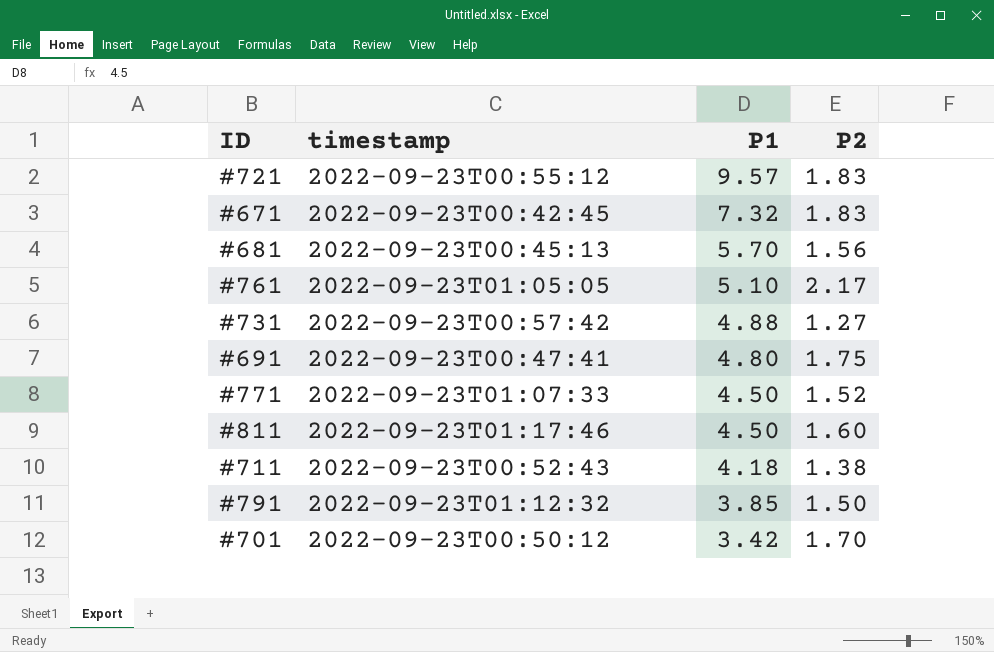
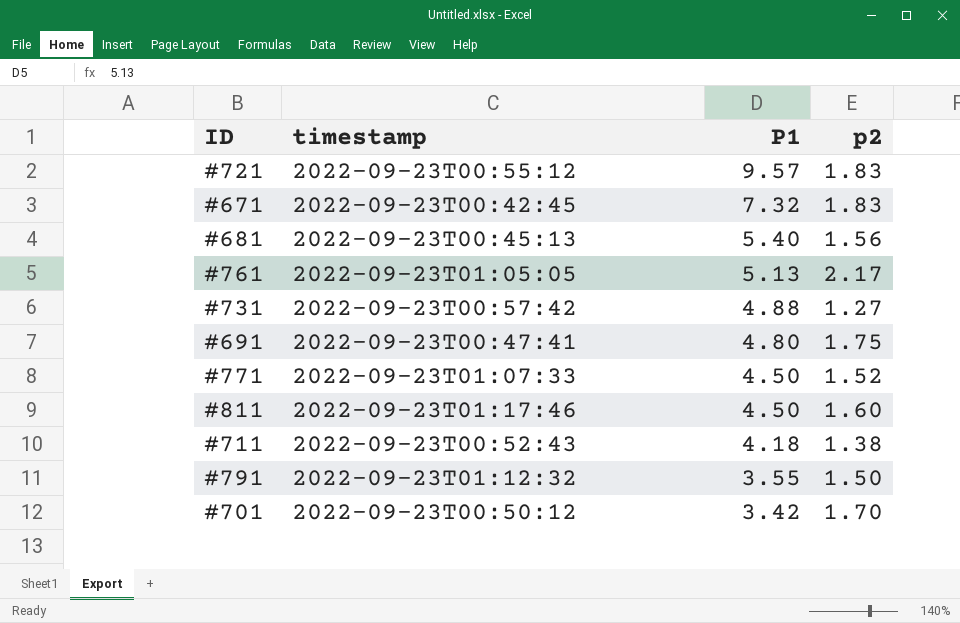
column name: P2 -> p2
#681 | P1: 5.70 -> 5.40
#761 | P1: 5.10 -> 5.13
#791 | P1: 3.85 -> 3.55

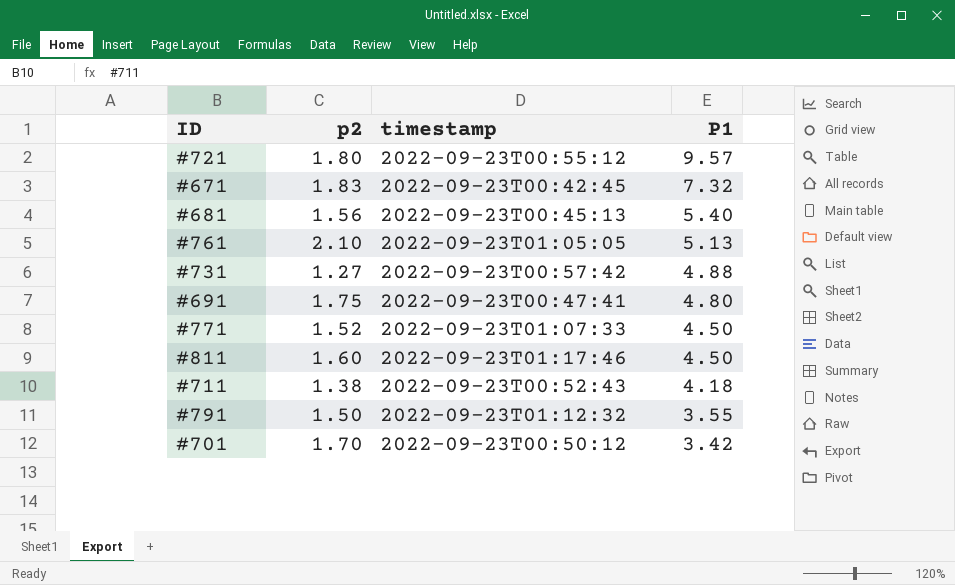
column p2 | position: 4 -> 2
#721 | p2: 1.83 -> 1.80
#761 | p2: 2.17 -> 2.10

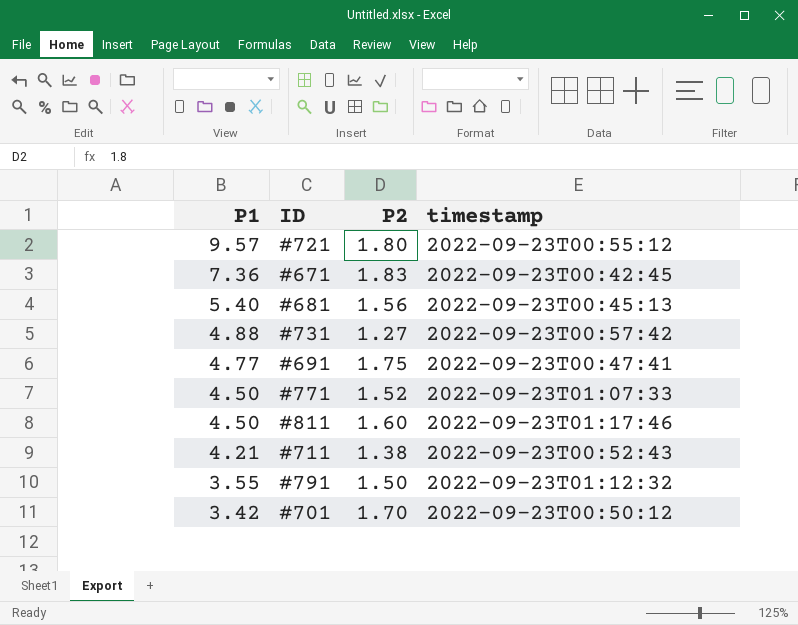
column P1 | position: 4 -> 1
column name: p2 -> P2
row #761: 2.10 | 2022-09-23T01:05:05 | 5.13 -> none
#671 | P1: 7.32 -> 7.36
#691 | P1: 4.80 -> 4.77
#711 | P1: 4.18 -> 4.21

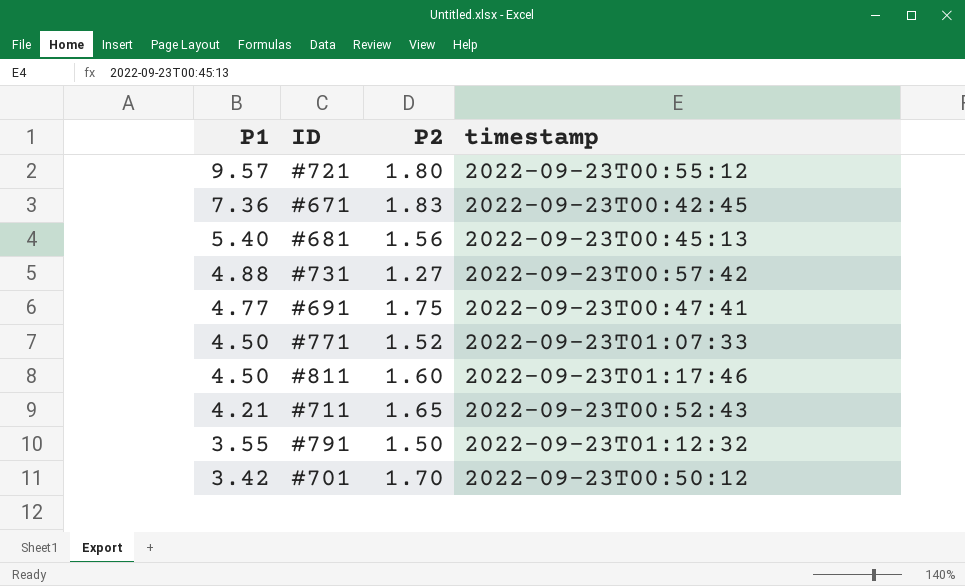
#711 | P2: 1.38 -> 1.65

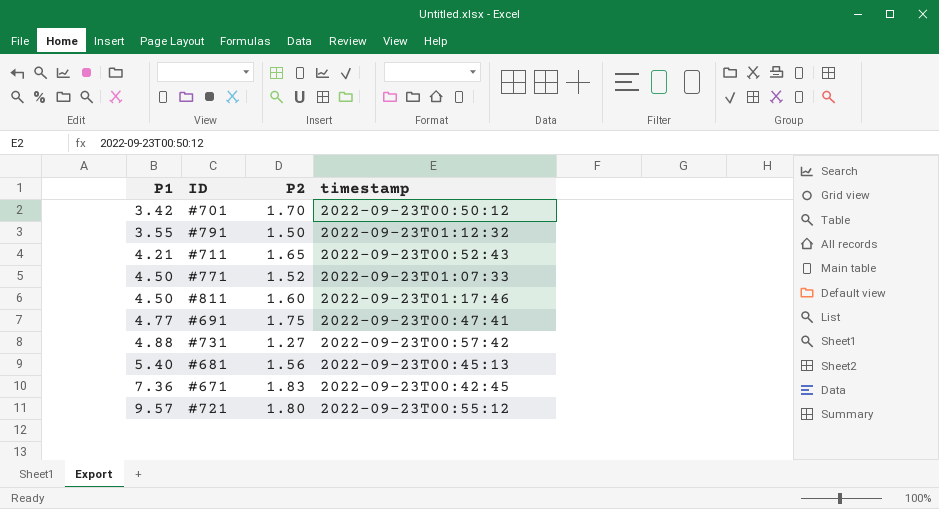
row order: P1 descending -> P1 ascending

